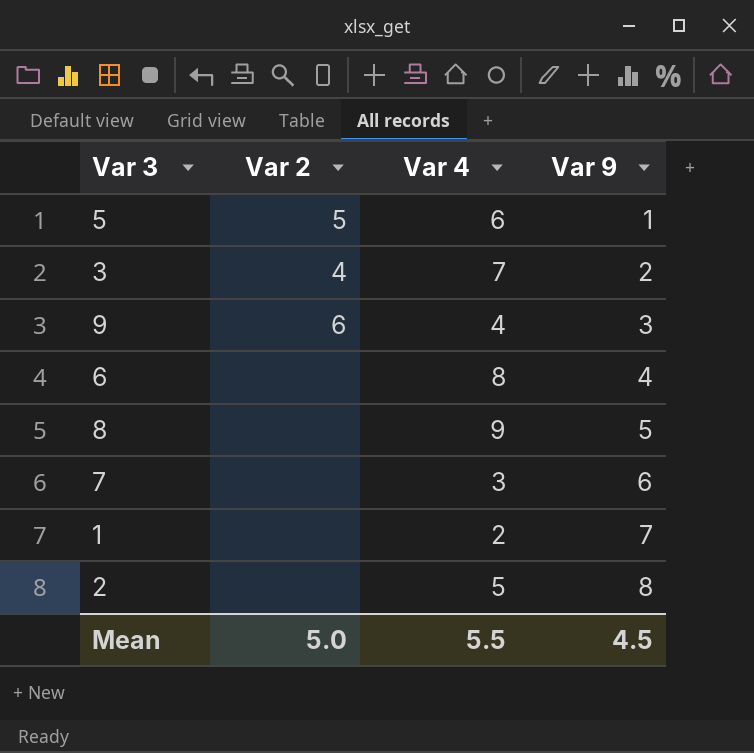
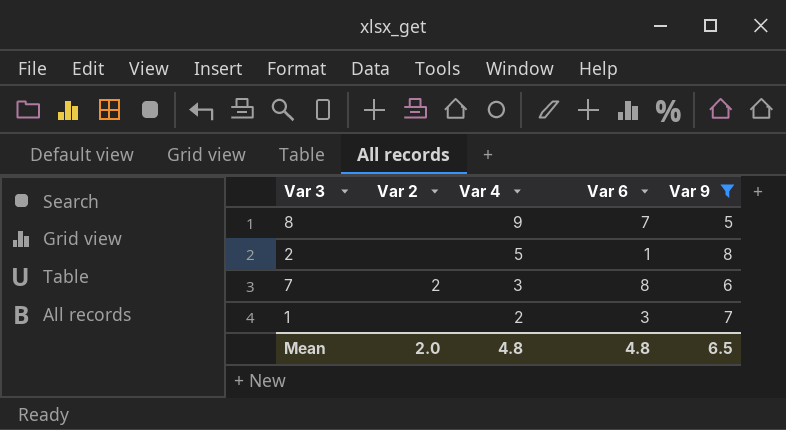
filter: none -> Var 9 >= 5
row order: Var 9 ascending -> Var 4 descending
column Var 6 | position: none -> 4
7 | Var 2: none -> 2
Mean | Var 2: 5.0 -> 2.0
Mean | Var 4: 5.5 -> 4.8
Mean | Var 9: 4.5 -> 6.5

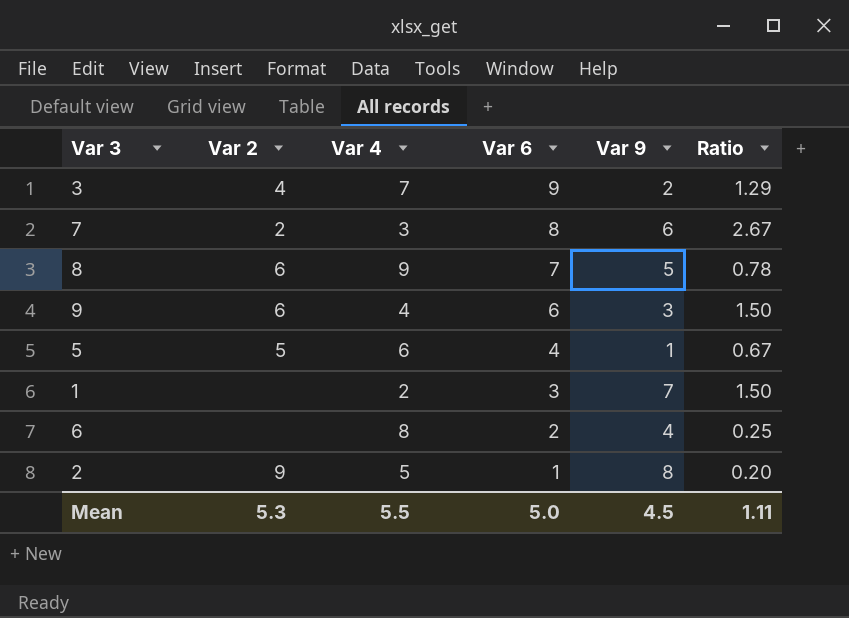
filter: Var 9 >= 5 -> none
row order: Var 4 descending -> Var 6 descending
column Ratio | formula: none -> [Var 6] / [Var 4]
8 | Var 2: none -> 6
2 | Var 2: none -> 9
Mean | Var 2: 2.0 -> 5.3
Mean | Var 4: 4.8 -> 5.5
Mean | Var 6: 4.8 -> 5.0
Mean | Var 9: 6.5 -> 4.5

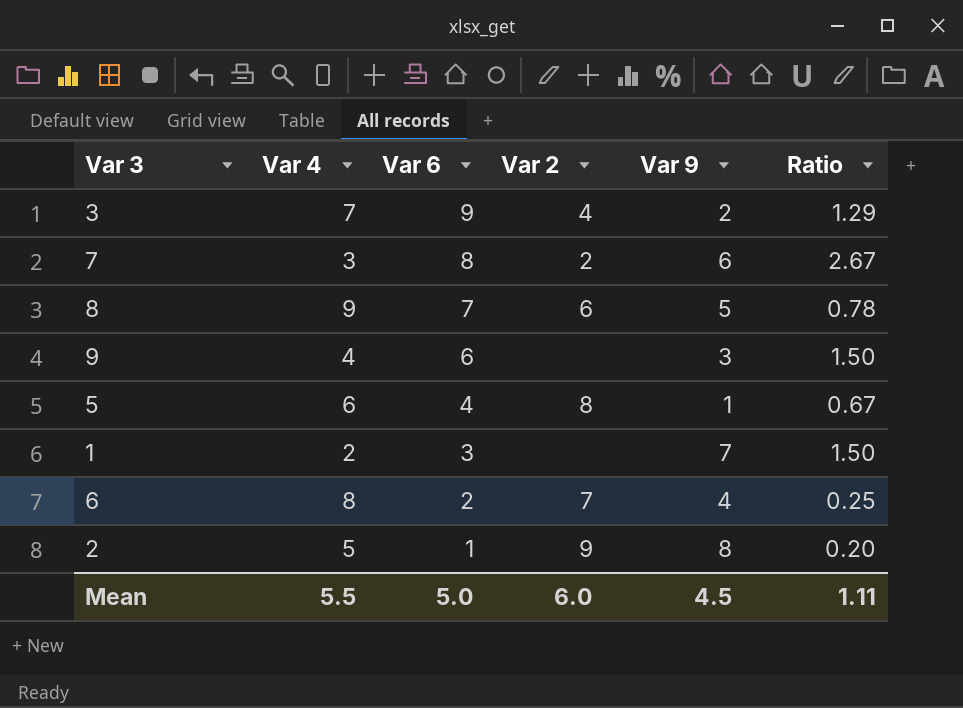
column Var 2 | position: 2 -> 4
9 | Var 2: 6 -> none
5 | Var 2: 5 -> 8
6 | Var 2: none -> 7
Mean | Var 2: 5.3 -> 6.0

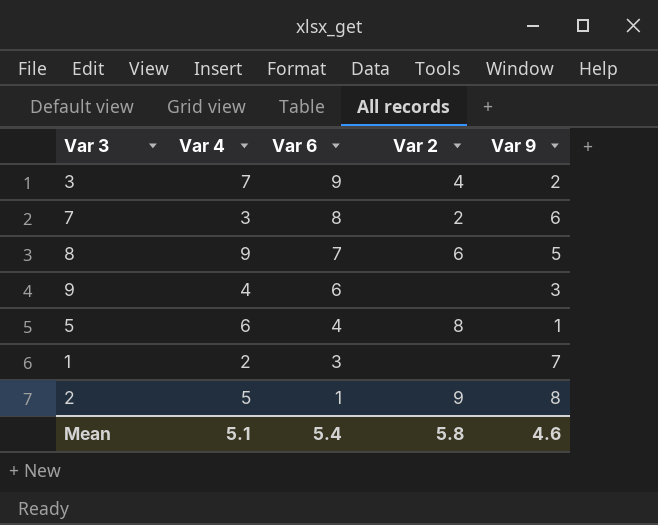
column Ratio | formula: [Var 6] / [Var 4] -> none
row 6: 8 | 2 | 7 | 4 | 0.25 -> none
Mean | Var 4: 5.5 -> 5.1
Mean | Var 6: 5.0 -> 5.4
Mean | Var 2: 6.0 -> 5.8
Mean | Var 9: 4.5 -> 4.6

